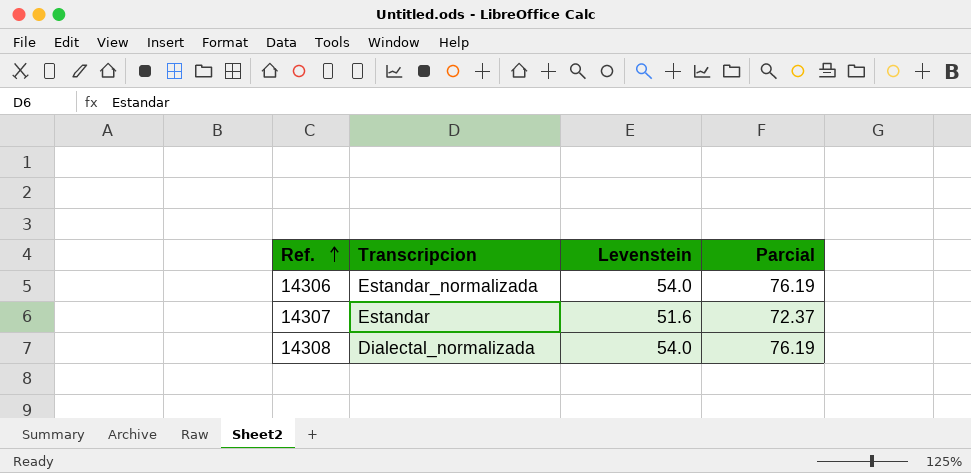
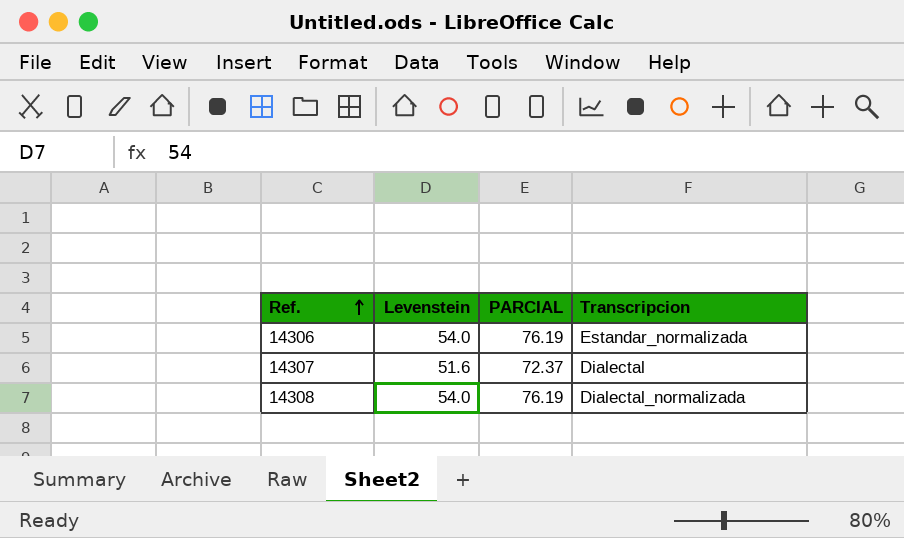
column name: Parcial -> PARCIAL
column Transcripcion | position: 2 -> 4
14307 | Transcripcion: Estandar -> Dialectal

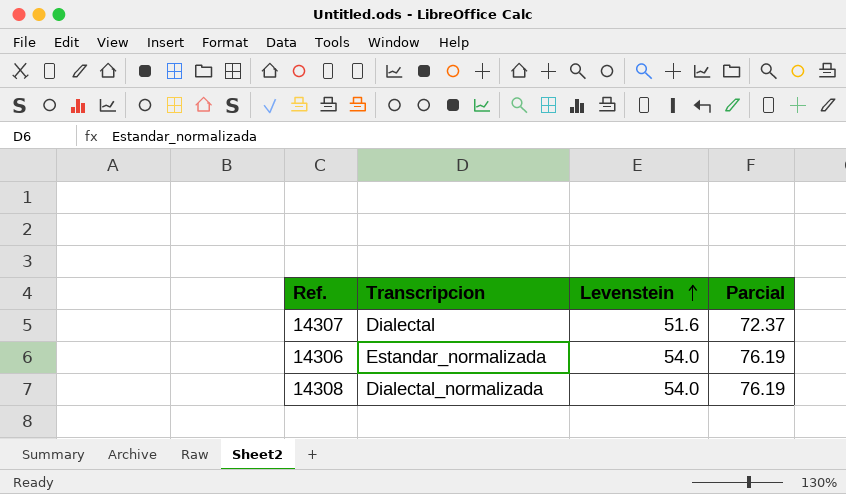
row order: Ref. ascending -> Levenstein ascending
column Transcripcion | position: 4 -> 2
column name: PARCIAL -> Parcial

